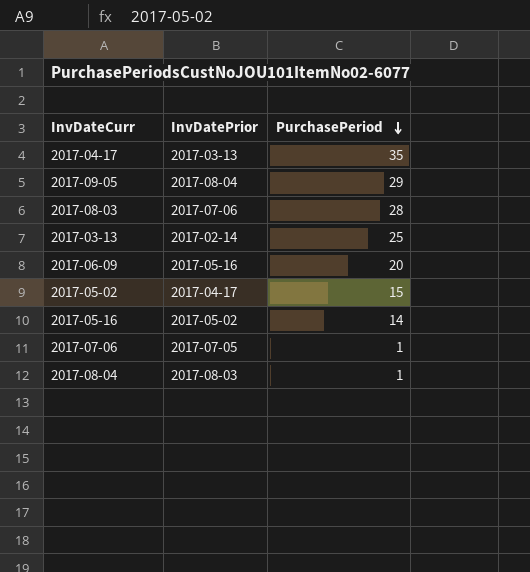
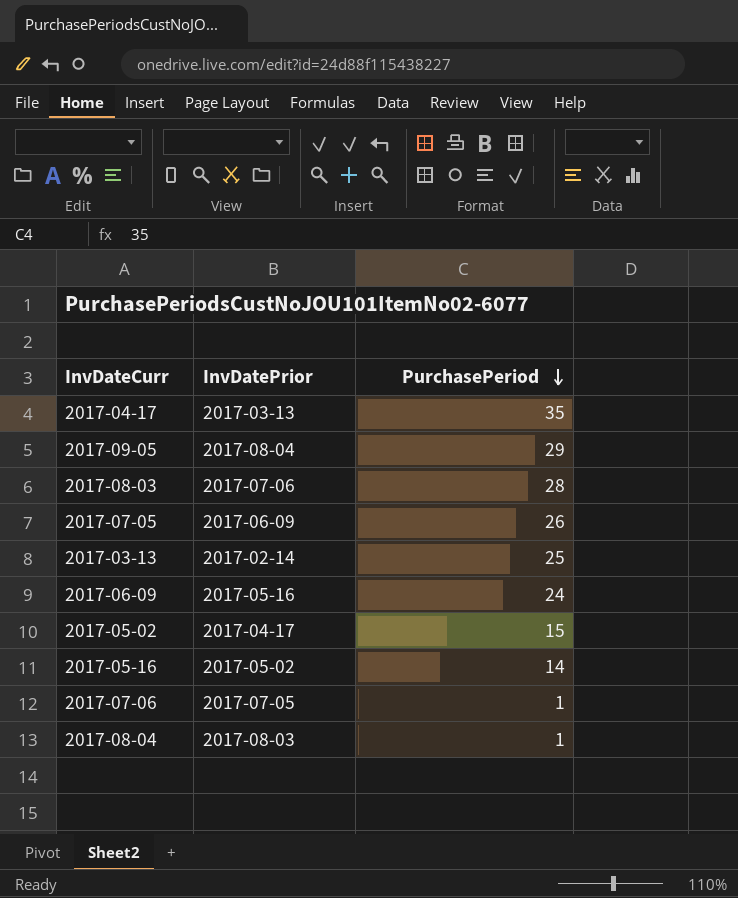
row 2017-07-05: none -> 2017-06-09 | 26
2017-06-09 | PurchasePeriod: 20 -> 24

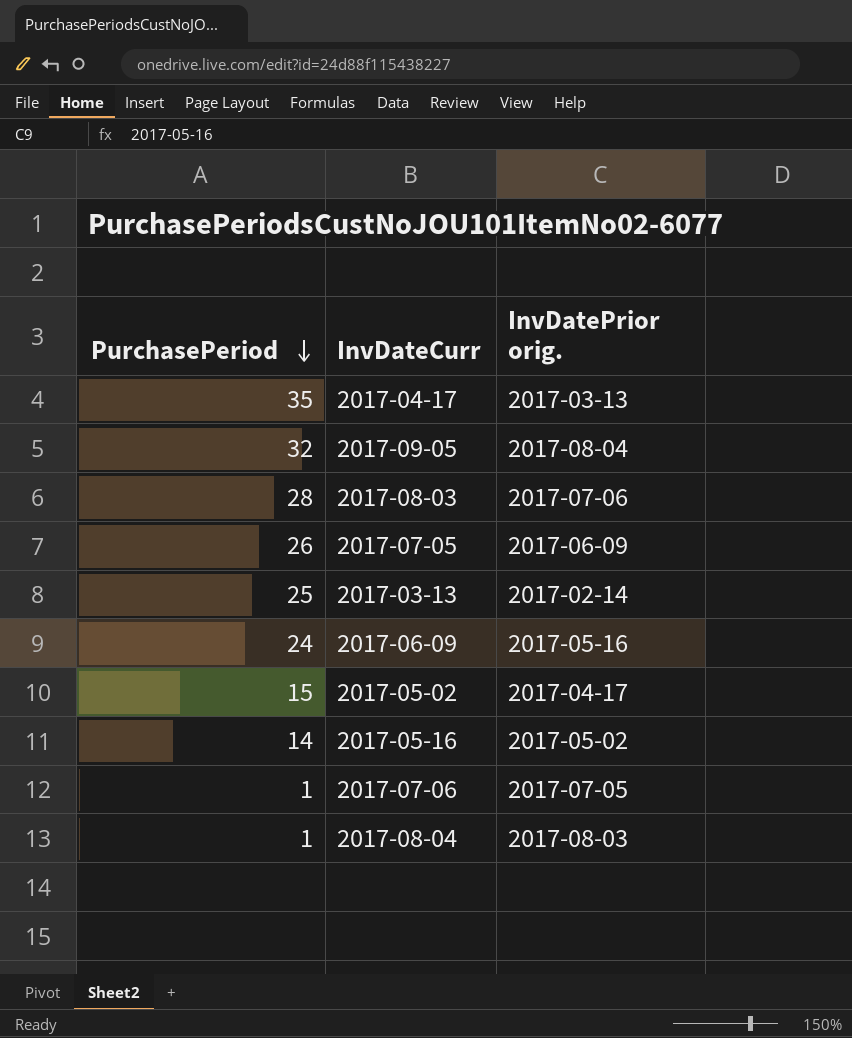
column PurchasePeriod | position: 3 -> 1
column name: InvDatePrior -> InvDatePrior orig.
2017-09-05 | PurchasePeriod: 29 -> 32

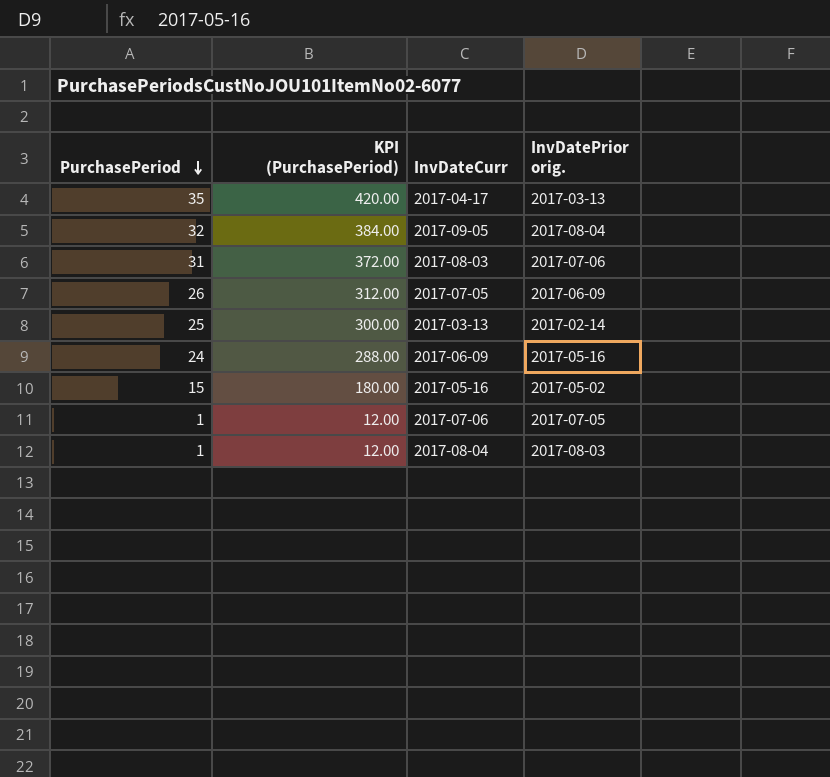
column KPI (PurchasePeriod) | formula: none -> [PurchasePeriod] * 12
row 2017-05-02: 15 | 2017-04-17 -> none
2017-08-03 | PurchasePeriod: 28 -> 31
2017-05-16 | PurchasePeriod: 14 -> 15

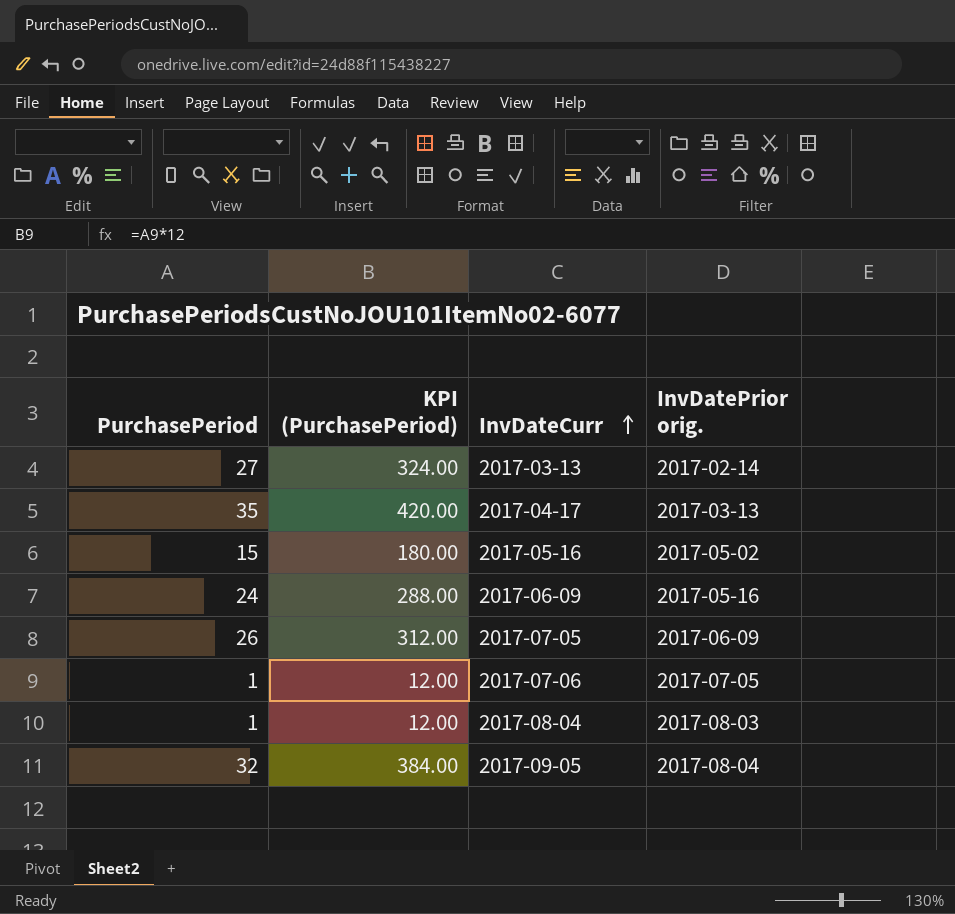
row order: PurchasePeriod descending -> InvDateCurr ascending
row 2017-08-03: 31 | 372.00 | 2017-07-06 -> none
2017-03-13 | PurchasePeriod: 25 -> 27
2017-03-13 | KPI (PurchasePeriod): 300.00 -> 324.00

